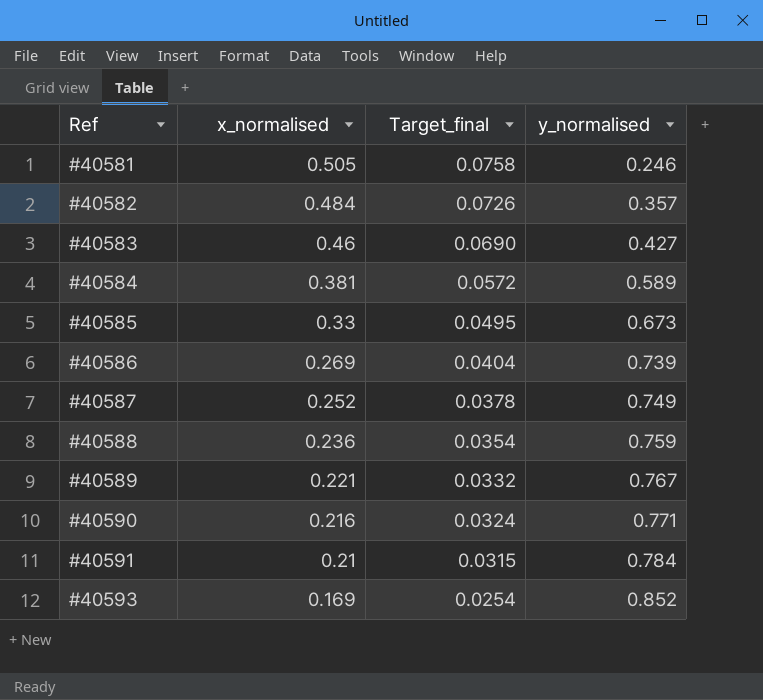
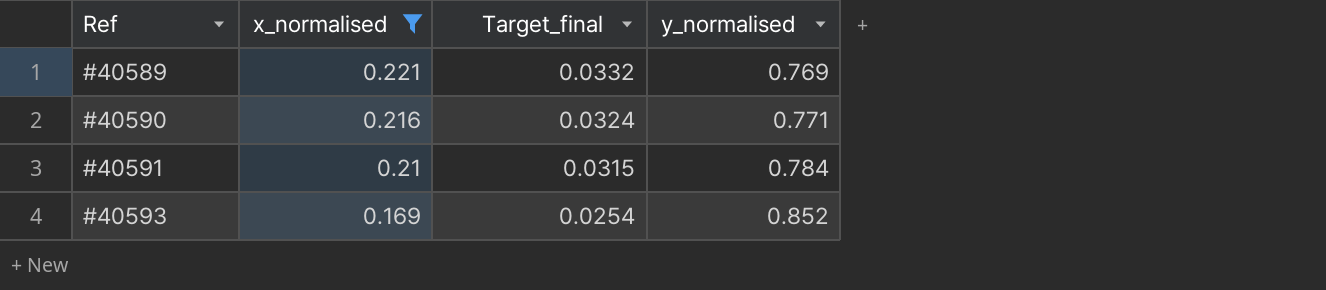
filter: none -> x_normalised <= 0.221
#40589 | y_normalised: 0.767 -> 0.769

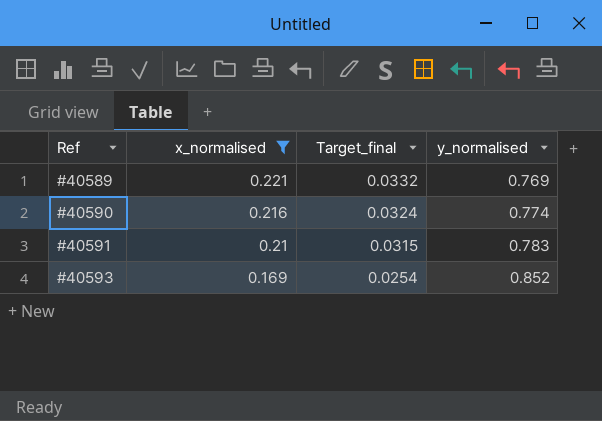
#40590 | y_normalised: 0.771 -> 0.774
#40591 | y_normalised: 0.784 -> 0.783

